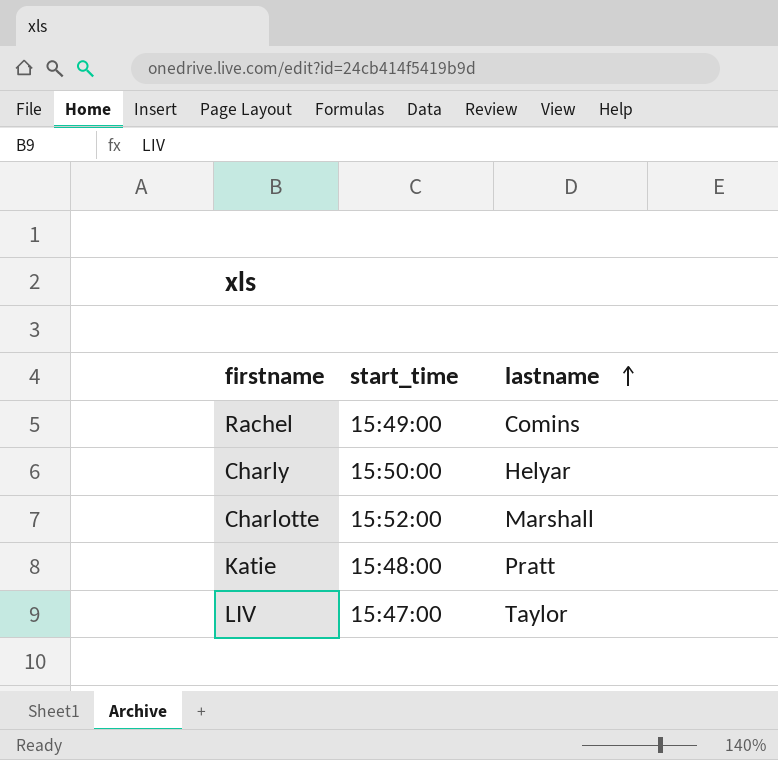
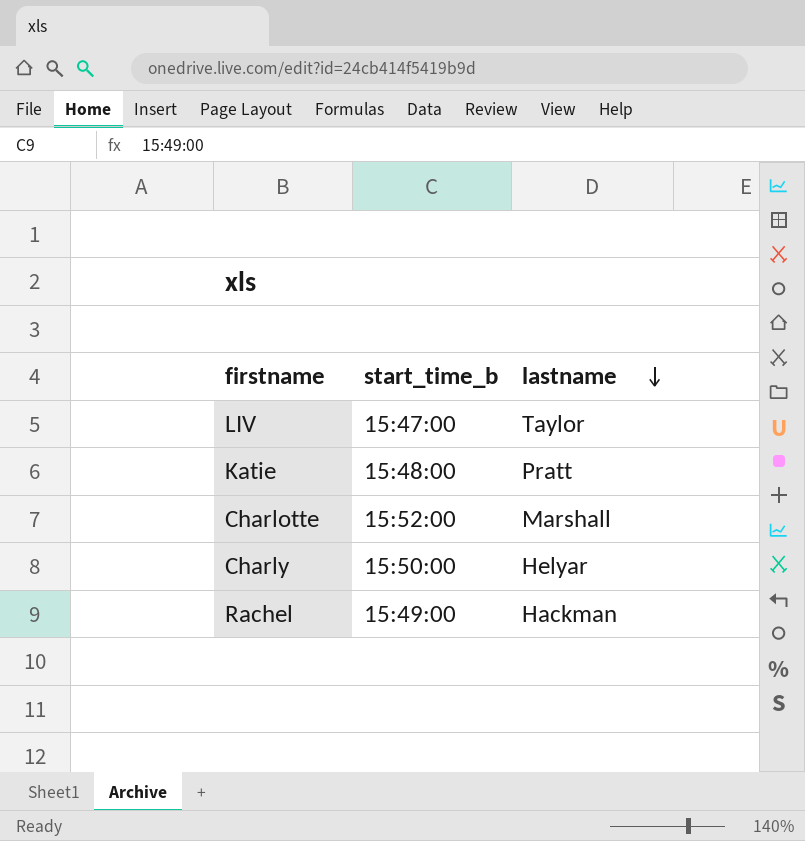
row order: lastname ascending -> lastname descending
column name: start_time -> start_time_b
Rachel | lastname: Comins -> Hackman

